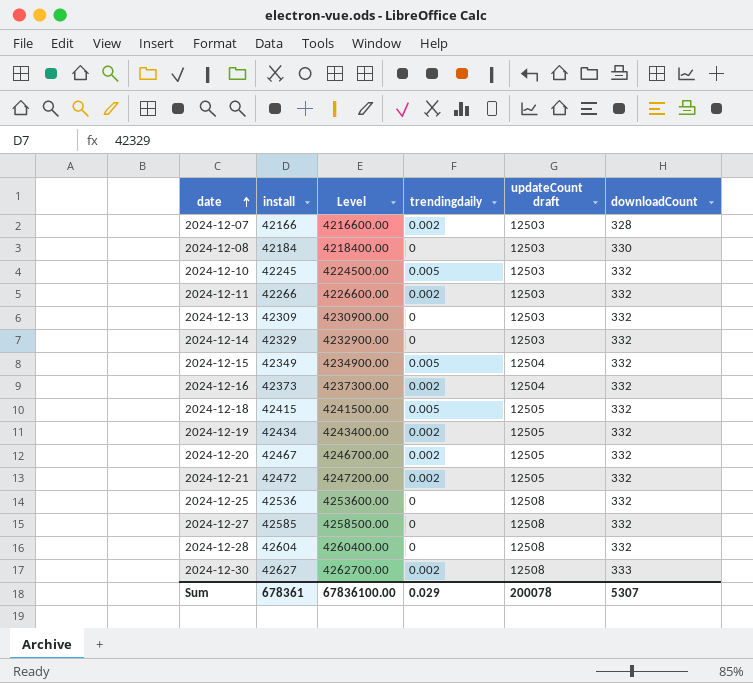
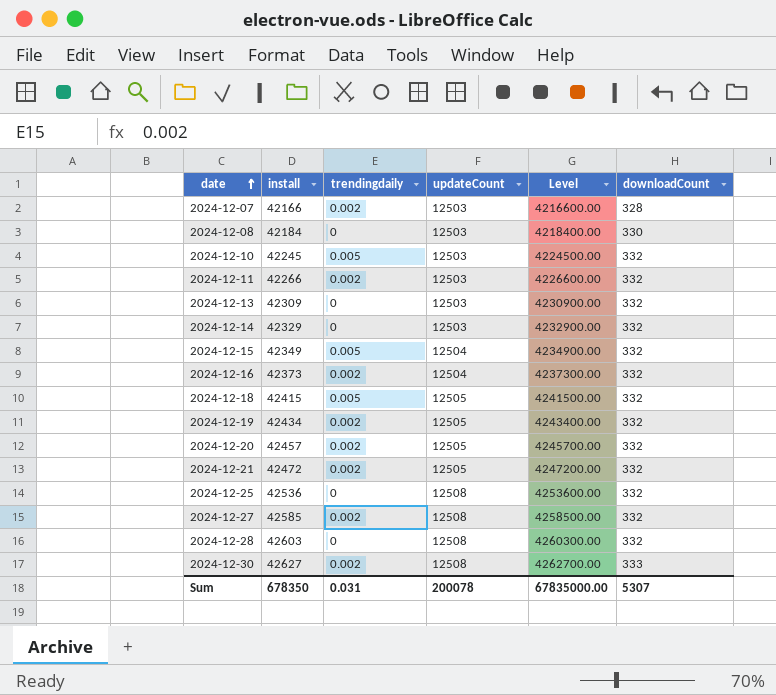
column name: updateCount draft -> updateCount
column Level | position: 3 -> 5
2024-12-20 | install: 42467 -> 42457
2024-12-20 | Level: 4246700.00 -> 4245700.00
2024-12-27 | trendingdaily: 0 -> 0.002
2024-12-28 | install: 42604 -> 42603
2024-12-28 | Level: 4260400.00 -> 4260300.00
Sum | install: 678361 -> 678350
Sum | trendingdaily: 0.029 -> 0.031
Sum | Level: 67836100.00 -> 67835000.00

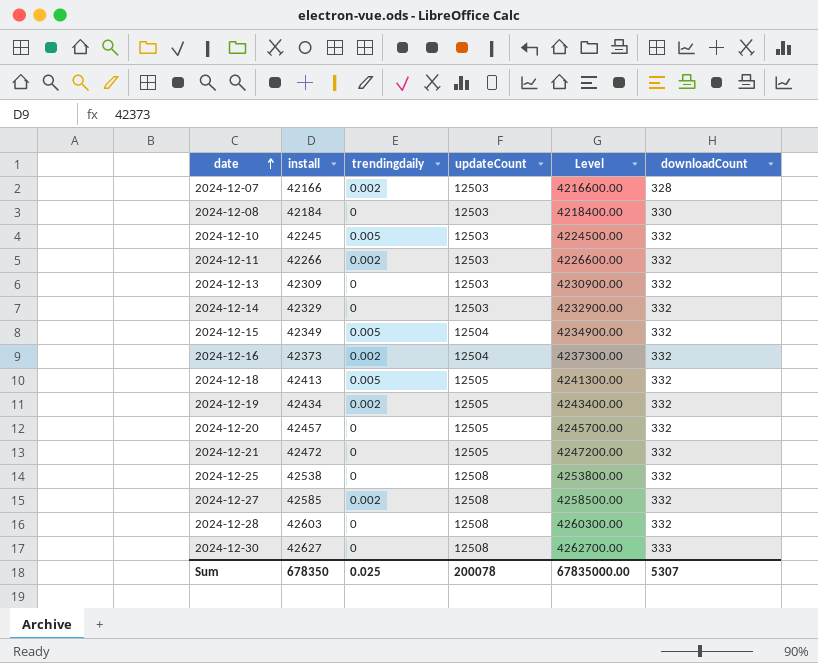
2024-12-18 | install: 42415 -> 42413
2024-12-18 | Level: 4241500.00 -> 4241300.00
2024-12-20 | trendingdaily: 0.002 -> 0
2024-12-21 | trendingdaily: 0.002 -> 0
2024-12-25 | install: 42536 -> 42538
2024-12-25 | Level: 4253600.00 -> 4253800.00
2024-12-30 | trendingdaily: 0.002 -> 0
Sum | trendingdaily: 0.031 -> 0.025

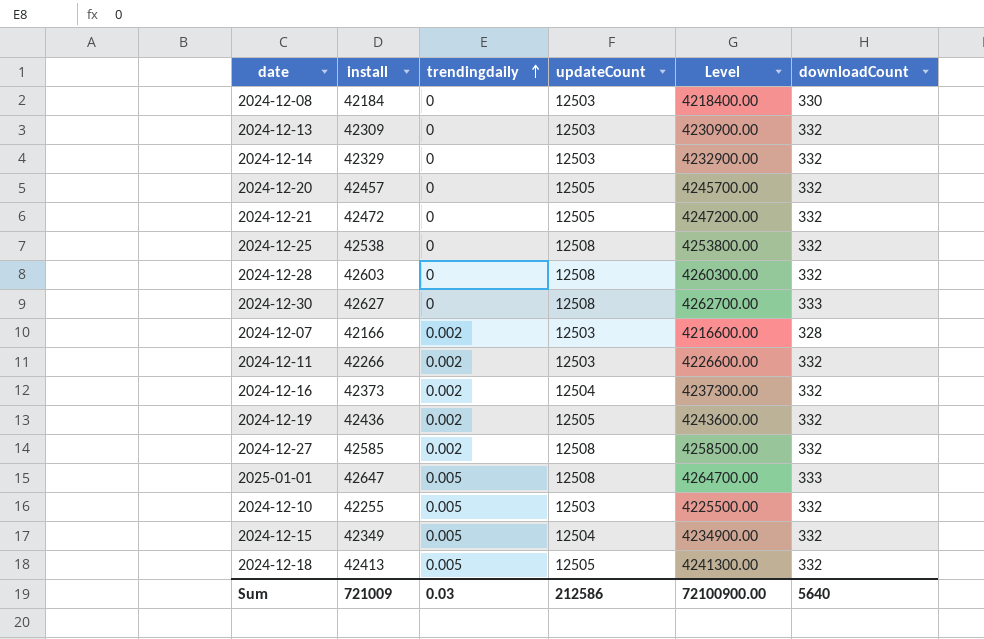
row order: date ascending -> trendingdaily ascending
2024-12-19 | install: 42434 -> 42436
2024-12-19 | Level: 4243400.00 -> 4243600.00
row 2025-01-01: none -> 42647 | 0.005 | 12508 | 4264700.00 | 333
2024-12-10 | install: 42245 -> 42255
2024-12-10 | Level: 4224500.00 -> 4225500.00
Sum | install: 678350 -> 721009
Sum | trendingdaily: 0.025 -> 0.03
Sum | updateCount: 200078 -> 212586
Sum | Level: 67835000.00 -> 72100900.00
Sum | downloadCount: 5307 -> 5640

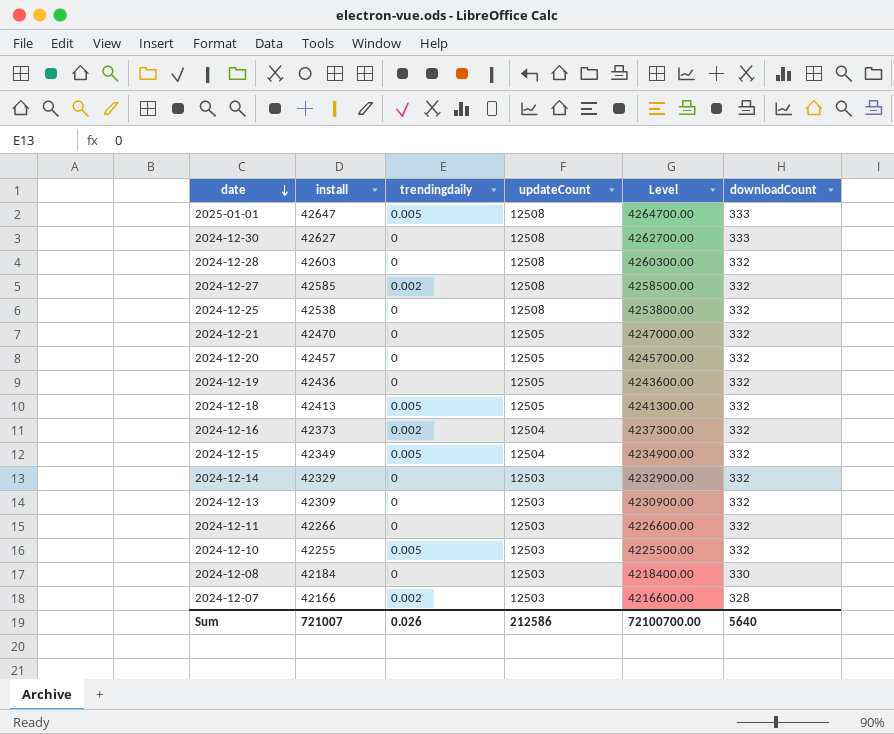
row order: trendingdaily ascending -> date descending
2024-12-21 | install: 42472 -> 42470
2024-12-21 | Level: 4247200.00 -> 4247000.00
2024-12-19 | trendingdaily: 0.002 -> 0
2024-12-11 | trendingdaily: 0.002 -> 0
Sum | install: 721009 -> 721007
Sum | trendingdaily: 0.03 -> 0.026
Sum | Level: 72100900.00 -> 72100700.00

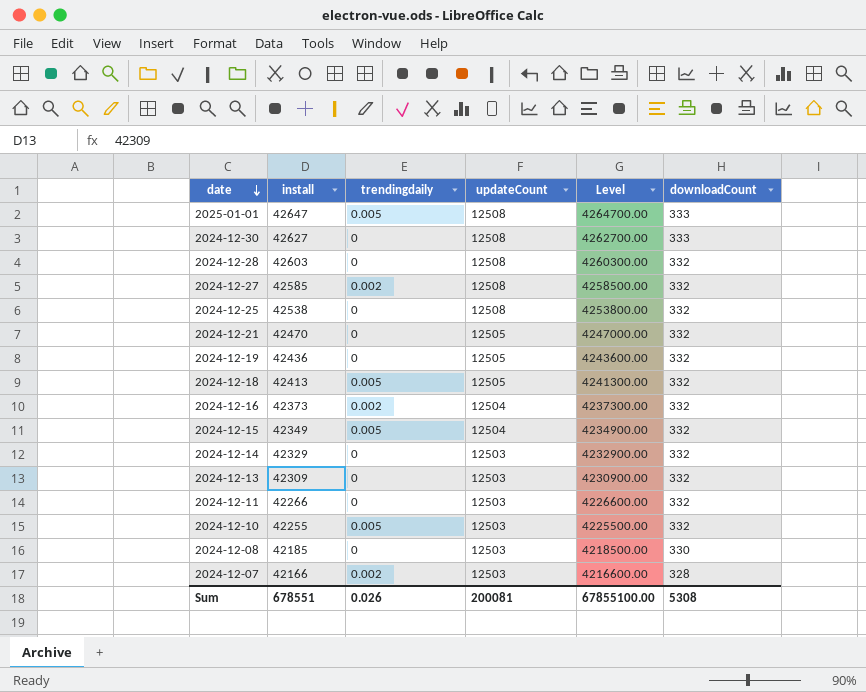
row 2024-12-20: 42457 | 0 | 12505 | 4245700.00 | 332 -> none
2024-12-08 | install: 42184 -> 42185
2024-12-08 | Level: 4218400.00 -> 4218500.00
Sum | install: 721007 -> 678551
Sum | updateCount: 212586 -> 200081
Sum | Level: 72100700.00 -> 67855100.00
Sum | downloadCount: 5640 -> 5308

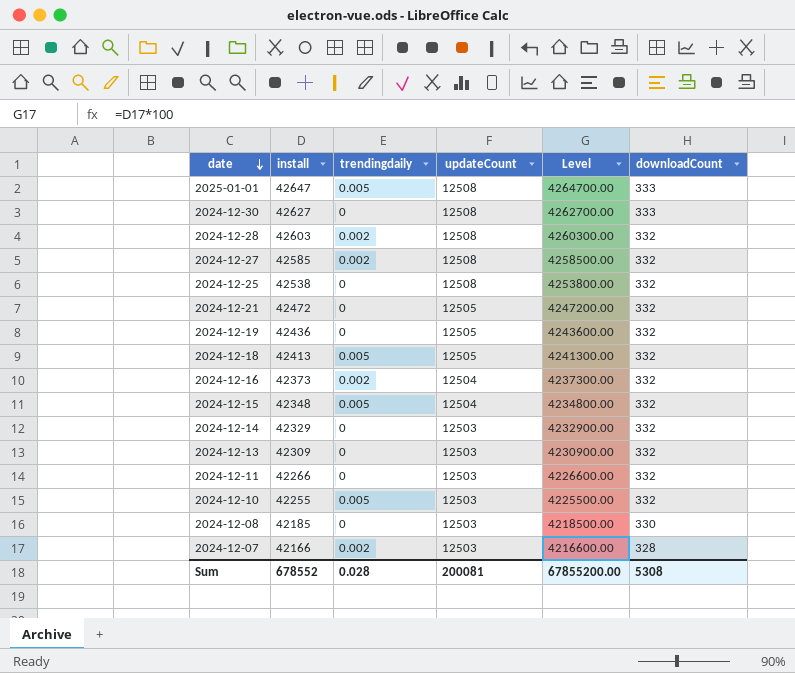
2024-12-28 | trendingdaily: 0 -> 0.002
2024-12-21 | install: 42470 -> 42472
2024-12-21 | Level: 4247000.00 -> 4247200.00
2024-12-15 | install: 42349 -> 42348
2024-12-15 | Level: 4234900.00 -> 4234800.00
Sum | install: 678551 -> 678552
Sum | trendingdaily: 0.026 -> 0.028
Sum | Level: 67855100.00 -> 67855200.00

